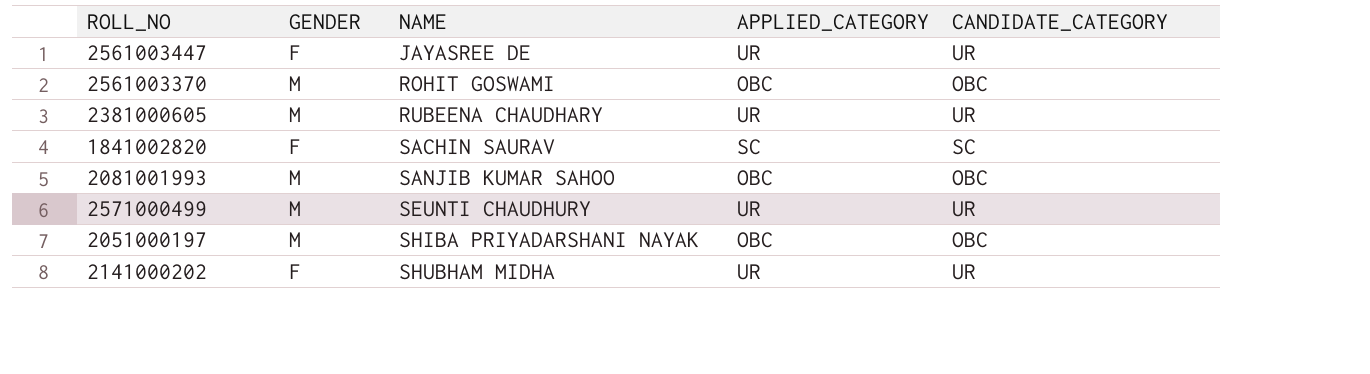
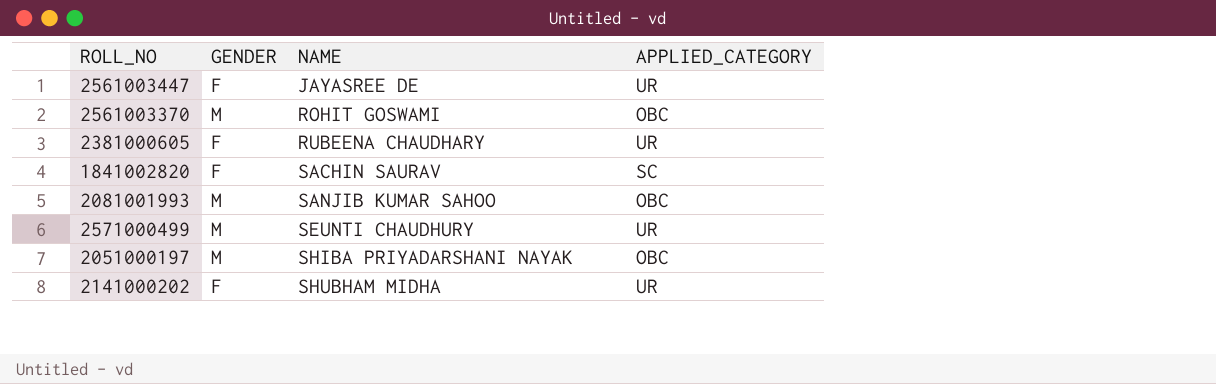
column CANDIDATE_CATEGORY | position: 5 -> none
2381000605 | GENDER: M -> F

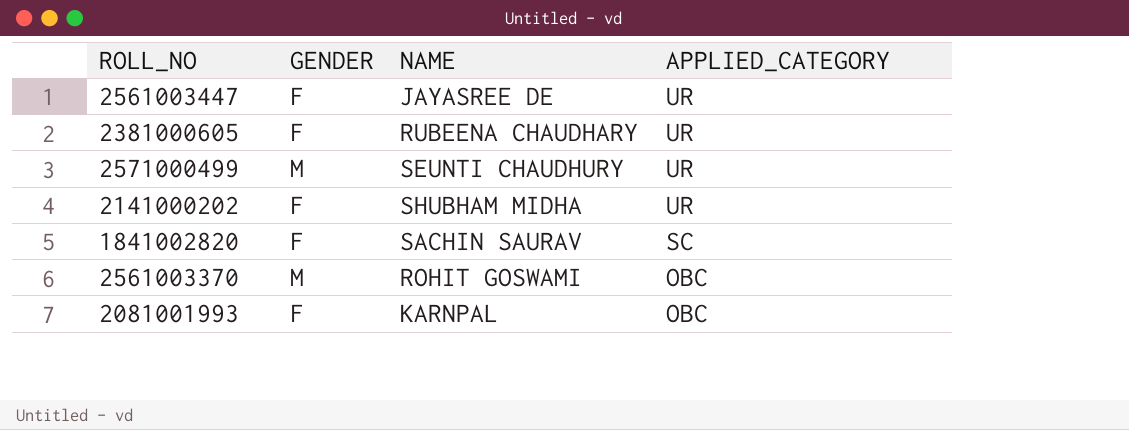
row order: NAME ascending -> APPLIED_CATEGORY descending
row 2051000197: M | SHIBA PRIYADARSHANI NAYAK | OBC -> none
2081001993 | GENDER: M -> F
2081001993 | NAME: SANJIB KUMAR SAHOO -> KARNPAL

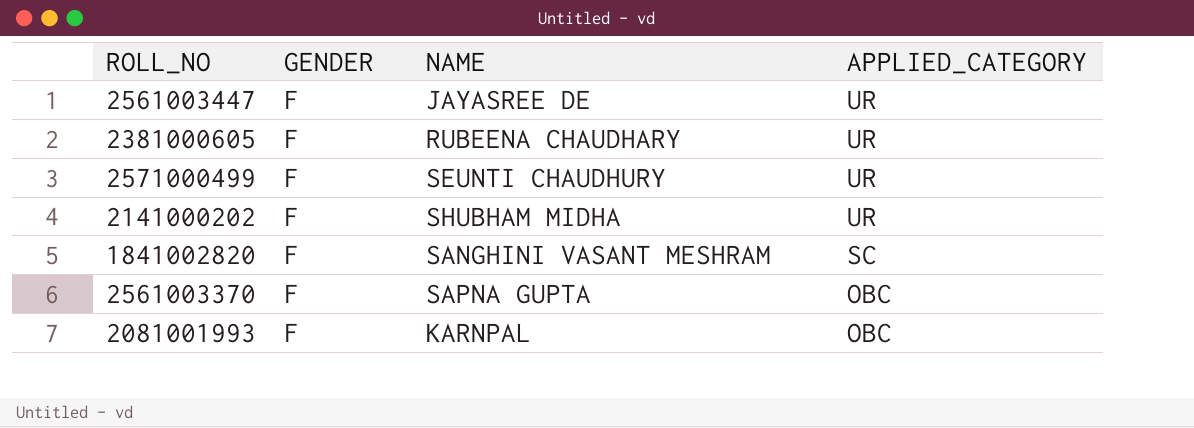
2571000499 | GENDER: M -> F
1841002820 | NAME: SACHIN SAURAV -> SANGHINI VASANT MESHRAM
2561003370 | GENDER: M -> F
2561003370 | NAME: ROHIT GOSWAMI -> SAPNA GUPTA

